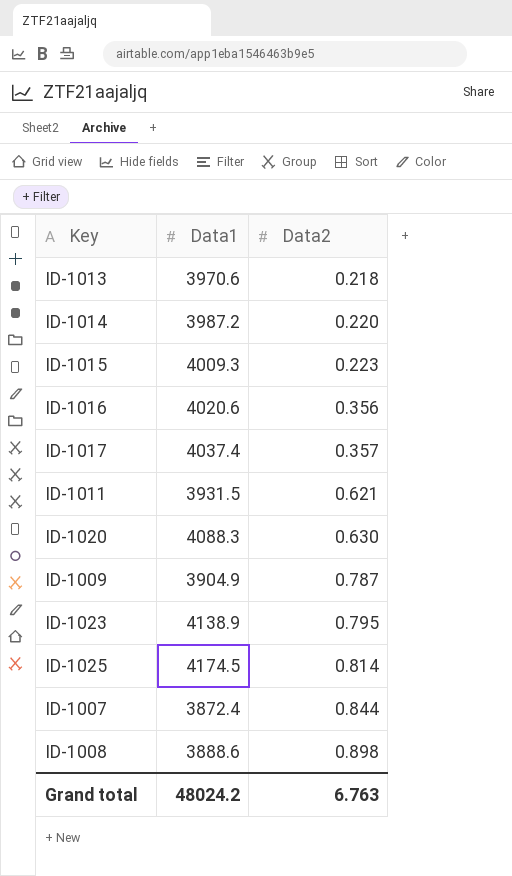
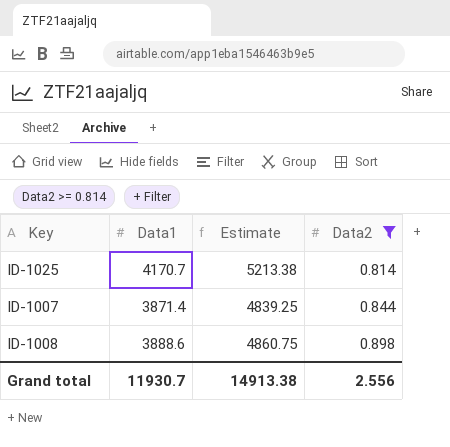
filter: none -> Data2 >= 0.814
column Estimate | formula: none -> [Data1] * 1.25
ID-1025 | Data1: 4174.5 -> 4170.7
ID-1007 | Data1: 3872.4 -> 3871.4
Grand total | Data1: 48024.2 -> 11930.7
Grand total | Data2: 6.763 -> 2.556

